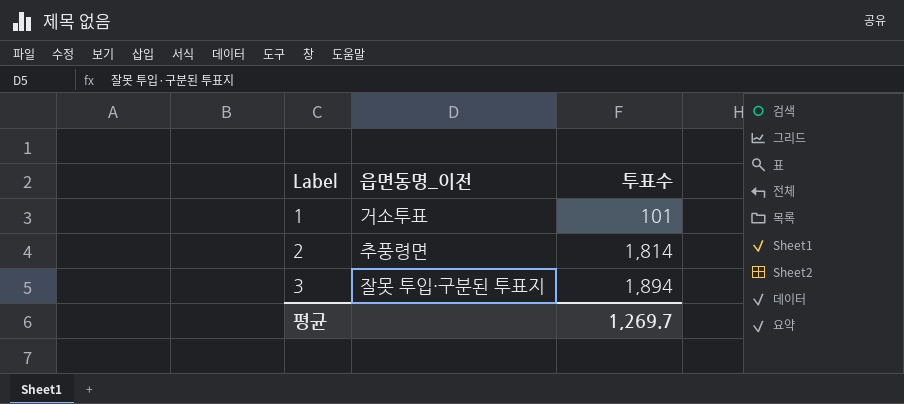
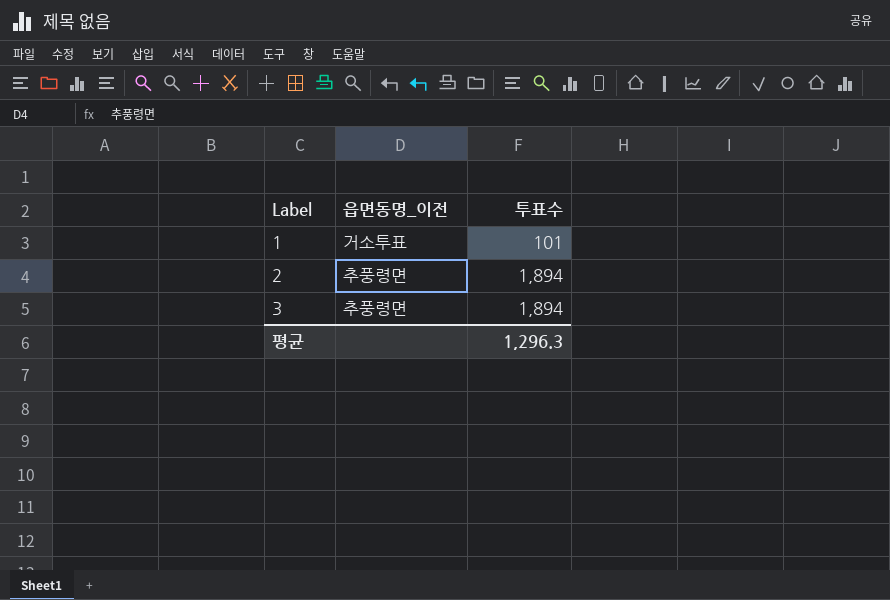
2 | 투표수: 1,814 -> 1,894
3 | 읍면동명_이전: 잘못 투입·구분된 투표지 -> 추풍령면
평균 | 투표수: 1,269.7 -> 1,296.3

